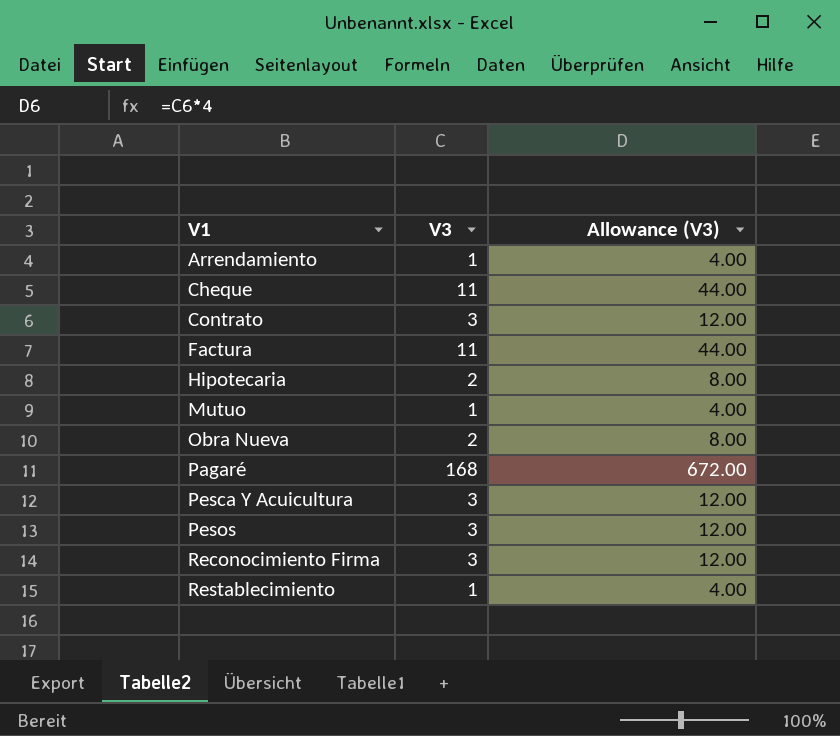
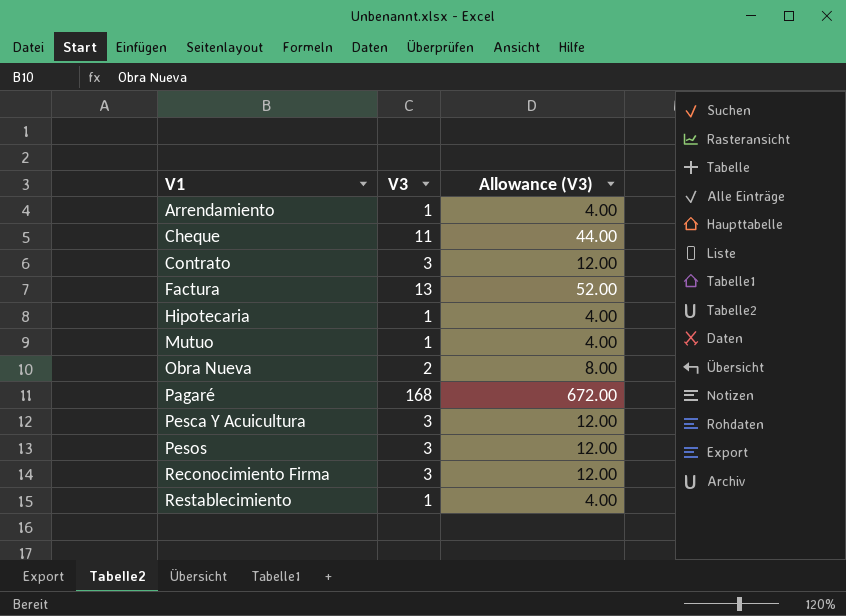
Factura | V3: 11 -> 13
Factura | Allowance (V3): 44.00 -> 52.00
Hipotecaria | V3: 2 -> 1
Hipotecaria | Allowance (V3): 8.00 -> 4.00

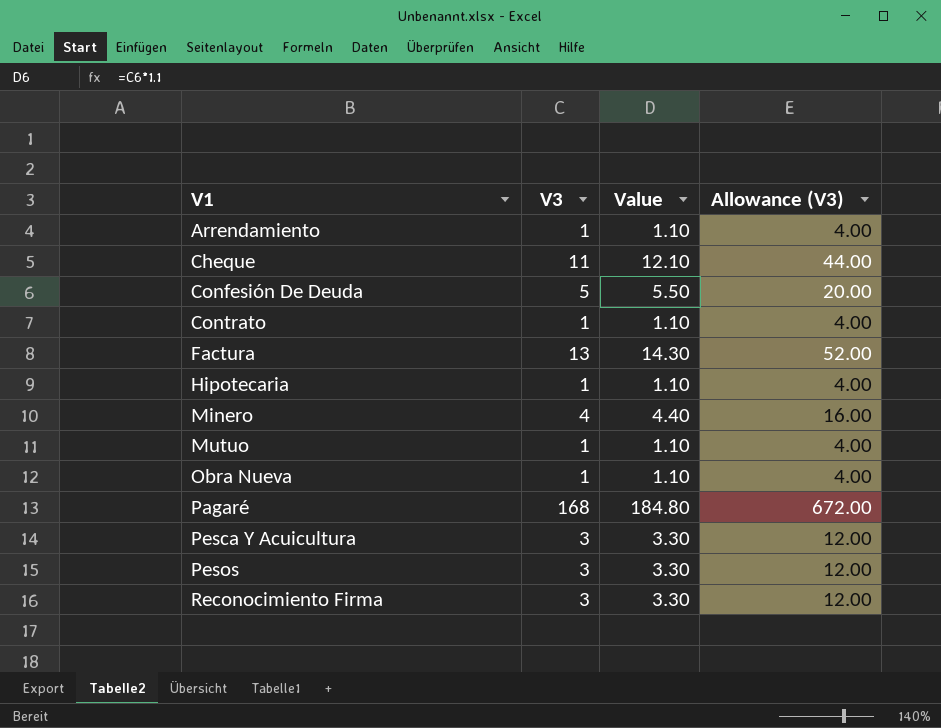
column Value | formula: none -> [V3] * 1.1
row Restablecimiento: 1 | 4.00 -> none
row Confesión De Deuda: none -> 5 | 5.50 | 20.00
Contrato | V3: 3 -> 1
Contrato | Allowance (V3): 12.00 -> 4.00
row Minero: none -> 4 | 4.40 | 16.00
Obra Nueva | V3: 2 -> 1
Obra Nueva | Allowance (V3): 8.00 -> 4.00

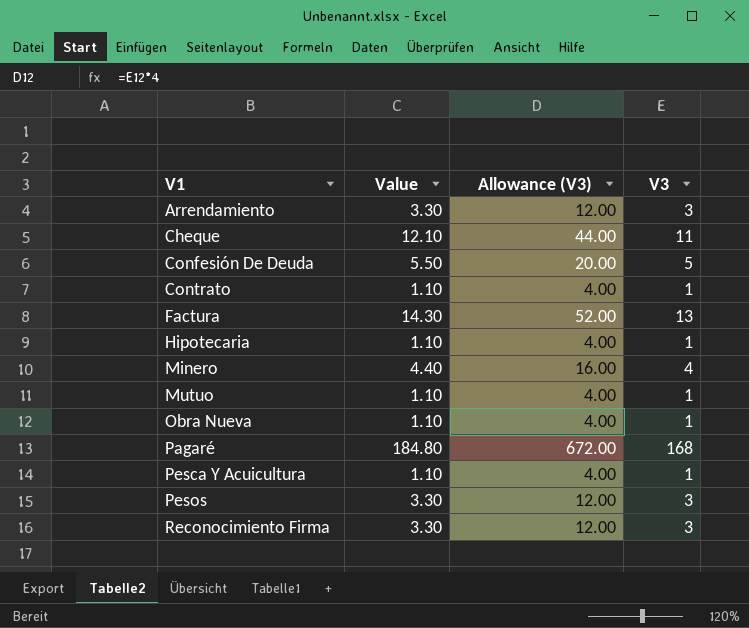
column V3 | position: 2 -> 4
Arrendamiento | Value: 1.10 -> 3.30
Arrendamiento | Allowance (V3): 4.00 -> 12.00
Arrendamiento | V3: 1 -> 3
Pesca Y Acuicultura | Value: 3.30 -> 1.10
Pesca Y Acuicultura | Allowance (V3): 12.00 -> 4.00
Pesca Y Acuicultura | V3: 3 -> 1

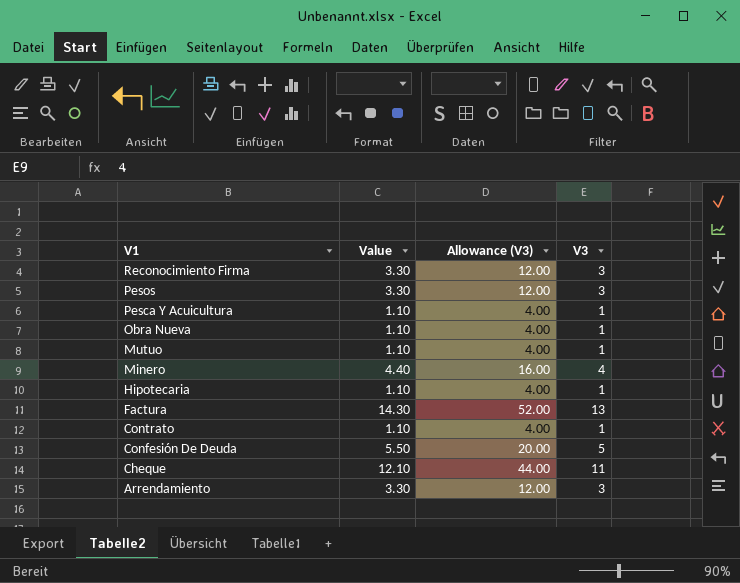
row order: V1 ascending -> V1 descending
row Pagaré: 184.80 | 672.00 | 168 -> none

